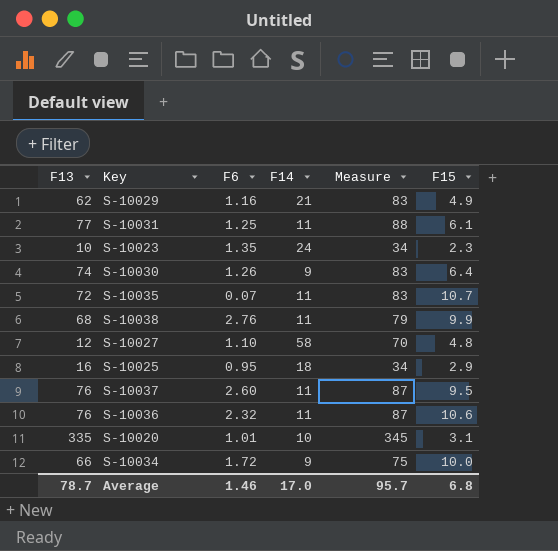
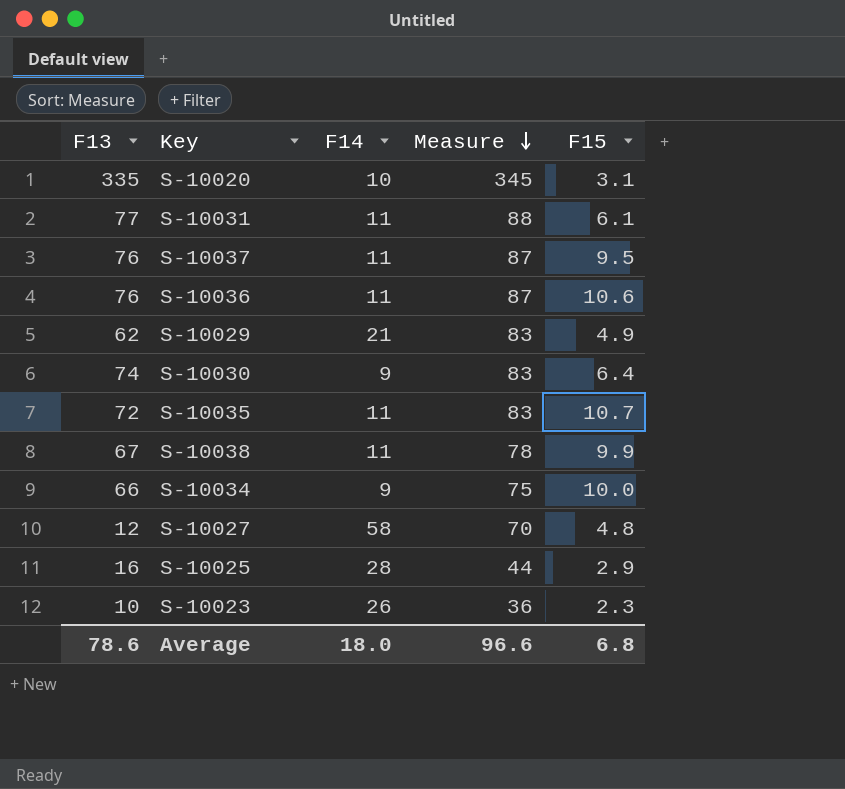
row order: none -> Measure descending
column F6 | position: 3 -> none
S-10038 | F13: 68 -> 67
S-10038 | Measure: 79 -> 78
S-10025 | F14: 18 -> 28
S-10025 | Measure: 34 -> 44
S-10023 | F14: 24 -> 26
S-10023 | Measure: 34 -> 36
Average | F13: 78.7 -> 78.6
Average | F14: 17.0 -> 18.0
Average | Measure: 95.7 -> 96.6

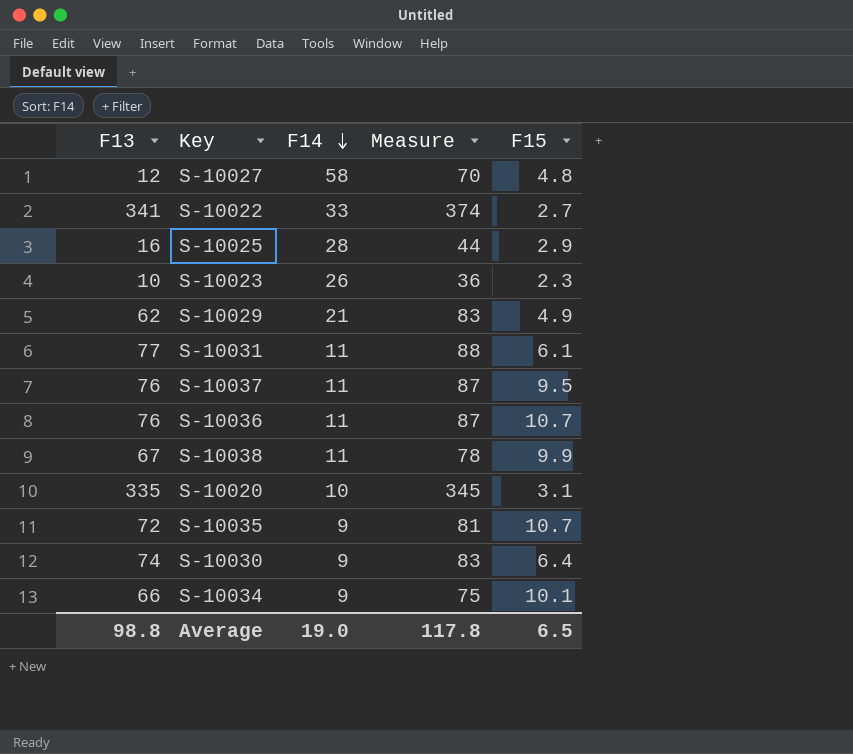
row order: Measure descending -> F14 descending
row S-10022: none -> 341 | 33 | 374 | 2.7
S-10036 | F15: 10.6 -> 10.7
S-10035 | F14: 11 -> 9
S-10035 | Measure: 83 -> 81
S-10034 | F15: 10.0 -> 10.1
Average | F13: 78.6 -> 98.8
Average | F14: 18.0 -> 19.0
Average | Measure: 96.6 -> 117.8
Average | F15: 6.8 -> 6.5

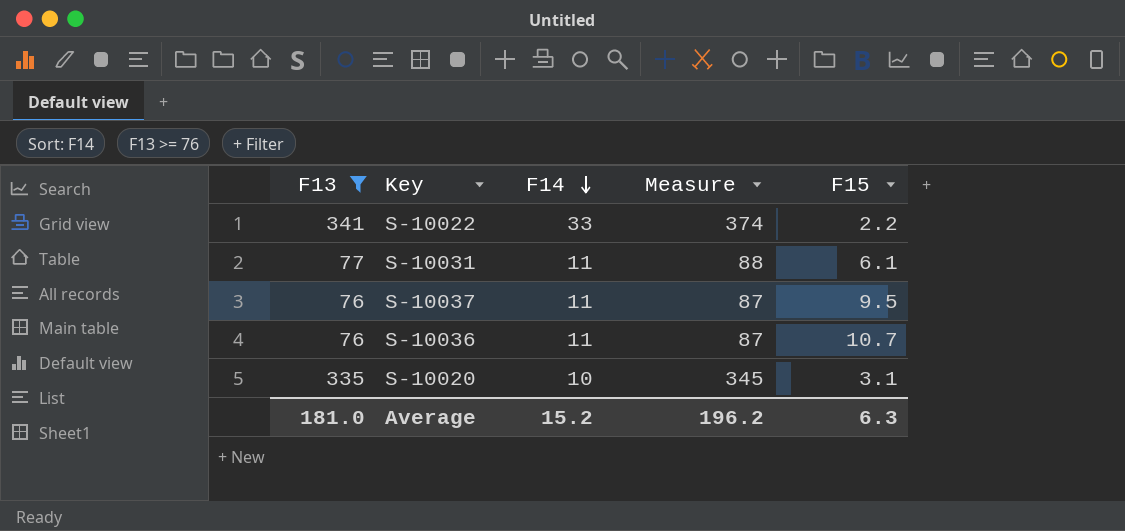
filter: none -> F13 >= 76
S-10022 | F15: 2.7 -> 2.2
Average | F13: 98.8 -> 181.0
Average | F14: 19.0 -> 15.2
Average | Measure: 117.8 -> 196.2
Average | F15: 6.5 -> 6.3

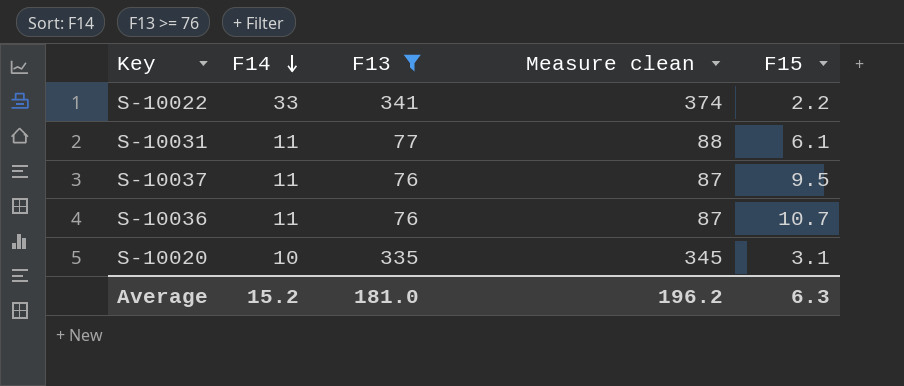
column F13 | position: 1 -> 3
column name: Measure -> Measure clean

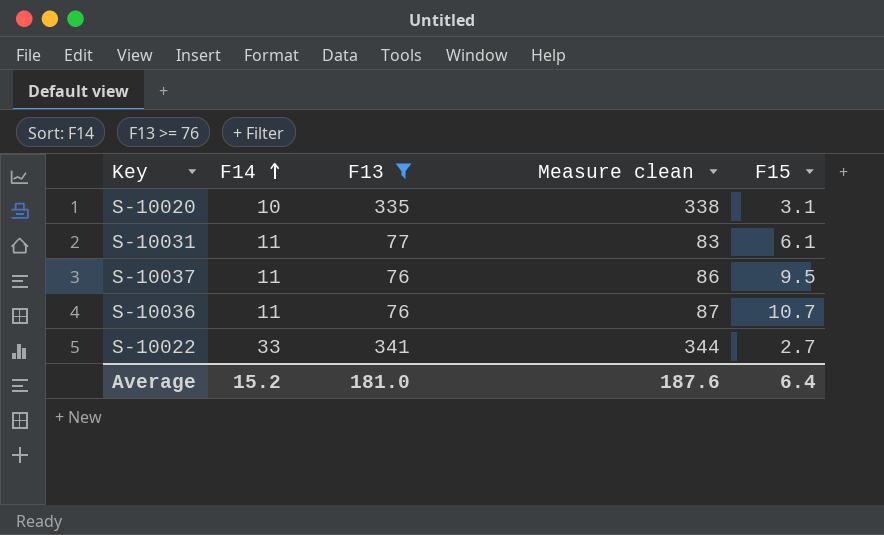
row order: F14 descending -> F14 ascending
column Measure clean | formula: [F14] + [F13] -> [F13] + [F15]
S-10022 | F15: 2.2 -> 2.7
Average | Measure clean: 196.2 -> 187.6
Average | F15: 6.3 -> 6.4

